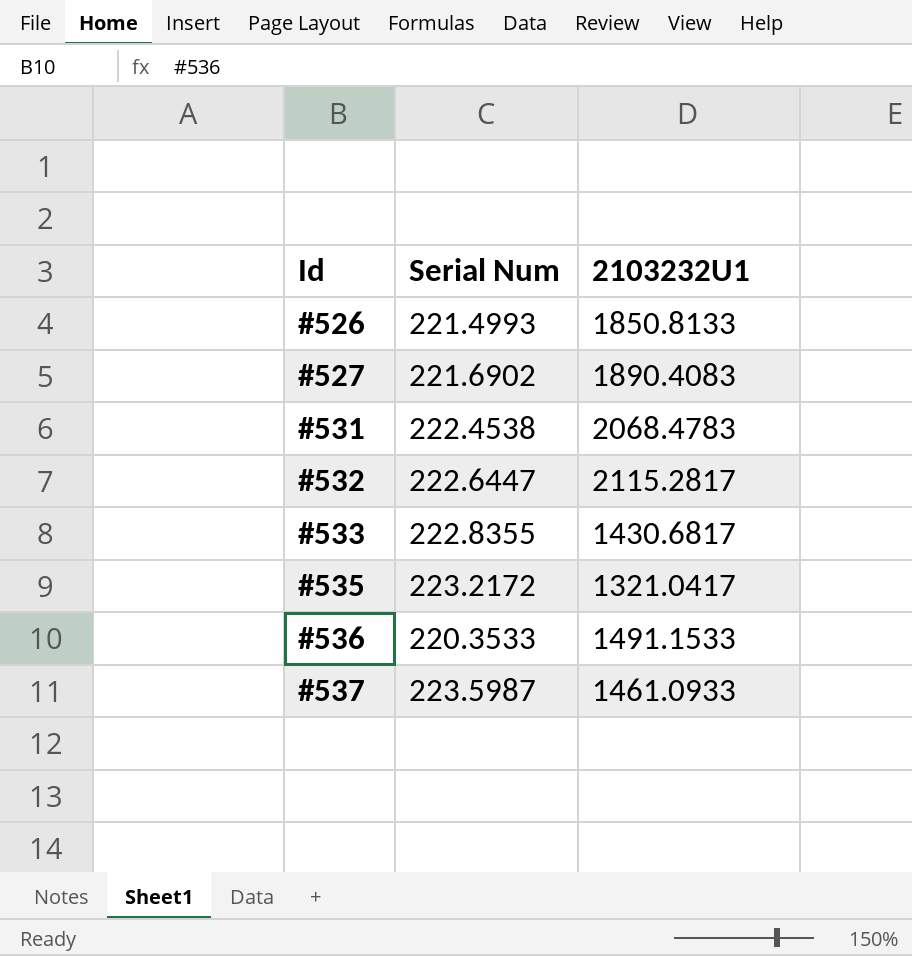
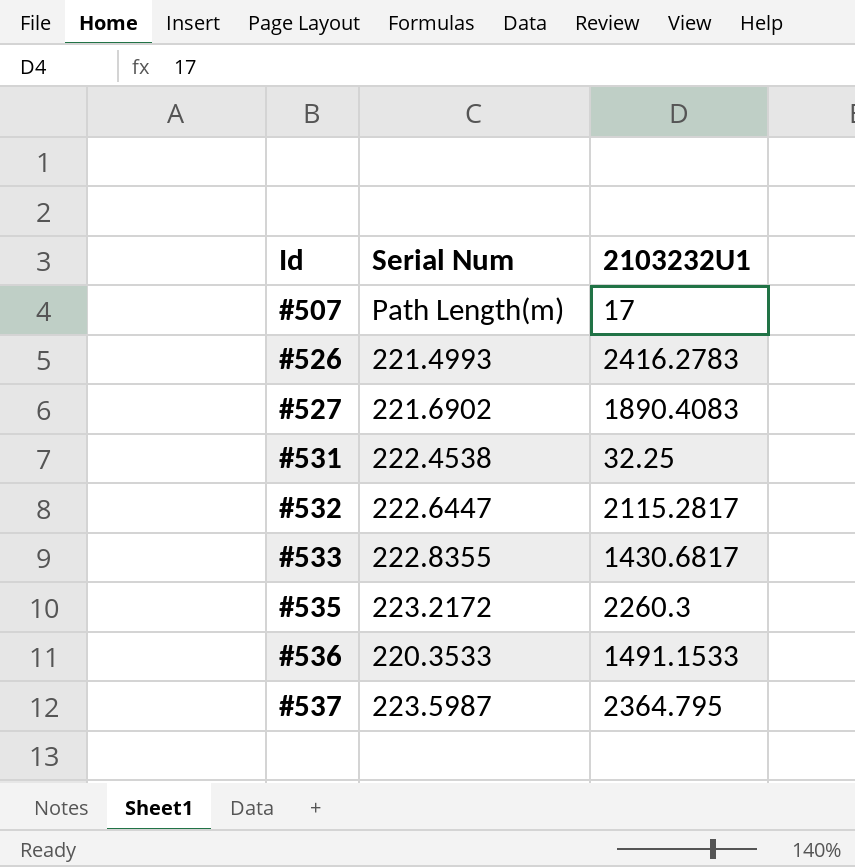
row #507: none -> Path Length(m) | 17
#526 | 2103232U1: 1850.8133 -> 2416.2783
#531 | 2103232U1: 2068.4783 -> 32.25
#535 | 2103232U1: 1321.0417 -> 2260.3
#537 | 2103232U1: 1461.0933 -> 2364.795

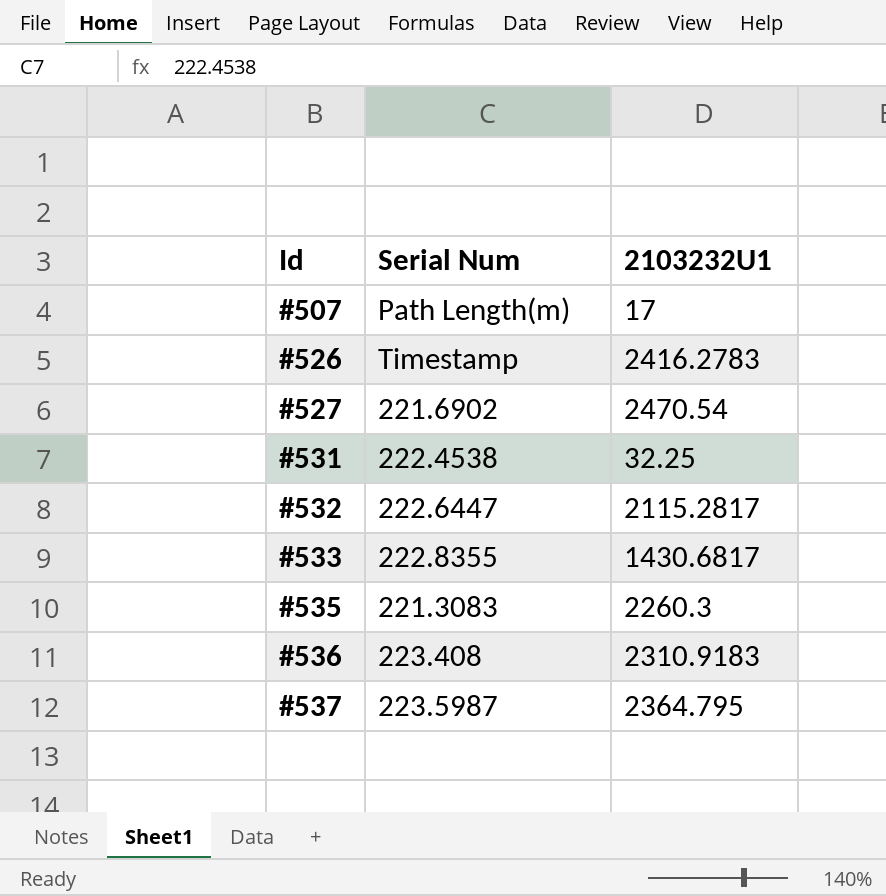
#526 | Serial Num: 221.4993 -> Timestamp
#527 | 2103232U1: 1890.4083 -> 2470.54
#535 | Serial Num: 223.2172 -> 221.3083
#536 | Serial Num: 220.3533 -> 223.408
#536 | 2103232U1: 1491.1533 -> 2310.9183

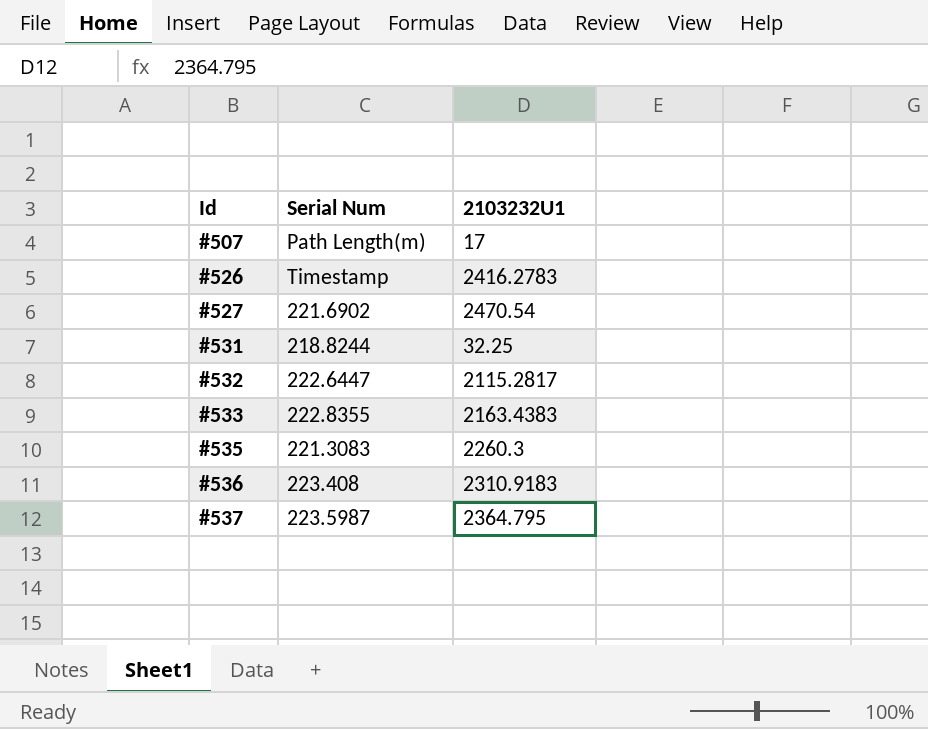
#531 | Serial Num: 222.4538 -> 218.8244
#533 | 2103232U1: 1430.6817 -> 2163.4383

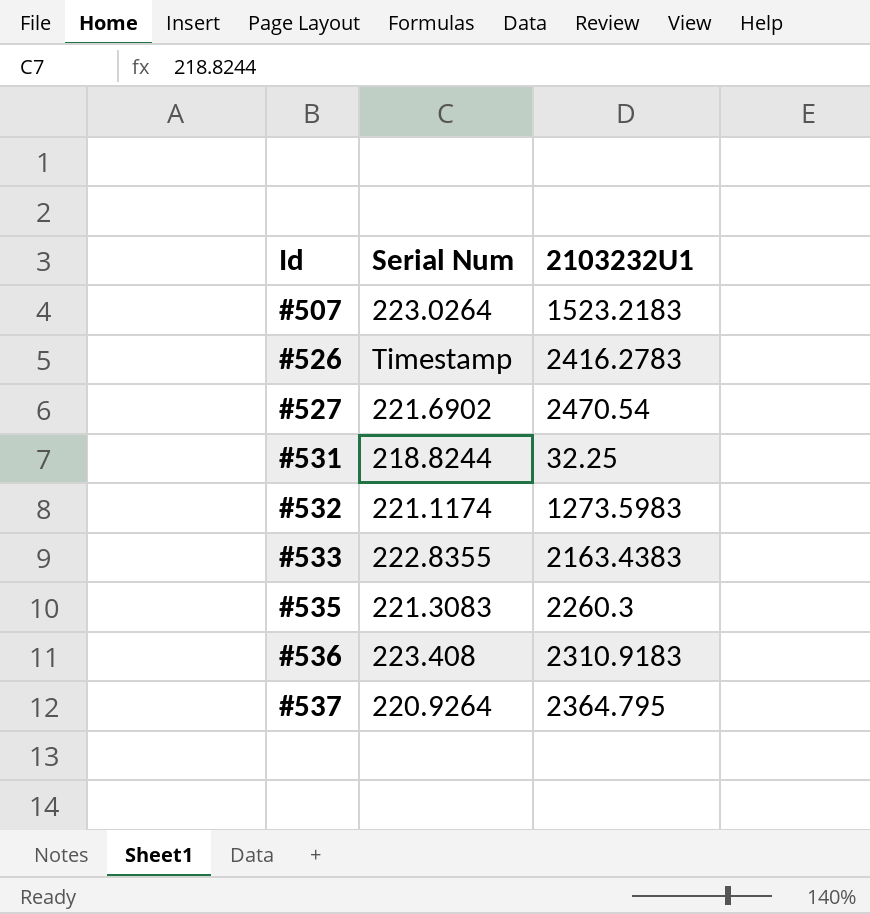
#507 | Serial Num: Path Length(m) -> 223.0264
#507 | 2103232U1: 17 -> 1523.2183
#532 | Serial Num: 222.6447 -> 221.1174
#532 | 2103232U1: 2115.2817 -> 1273.5983
#537 | Serial Num: 223.5987 -> 220.9264

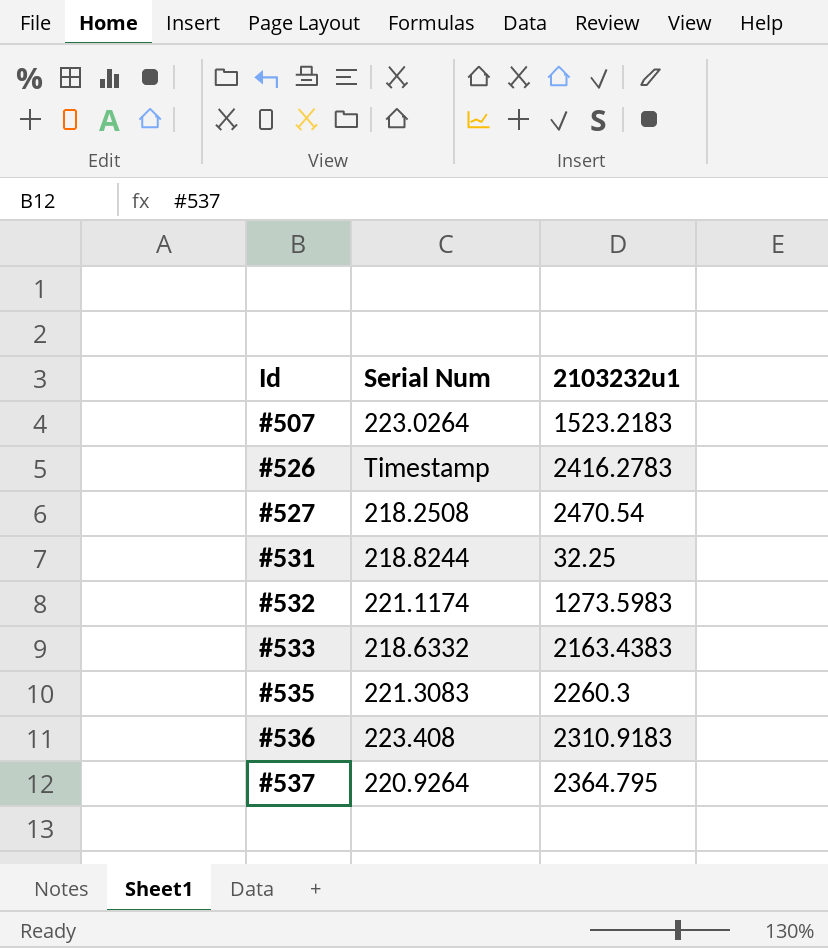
column name: 2103232U1 -> 2103232u1
#527 | Serial Num: 221.6902 -> 218.2508
#533 | Serial Num: 222.8355 -> 218.6332

